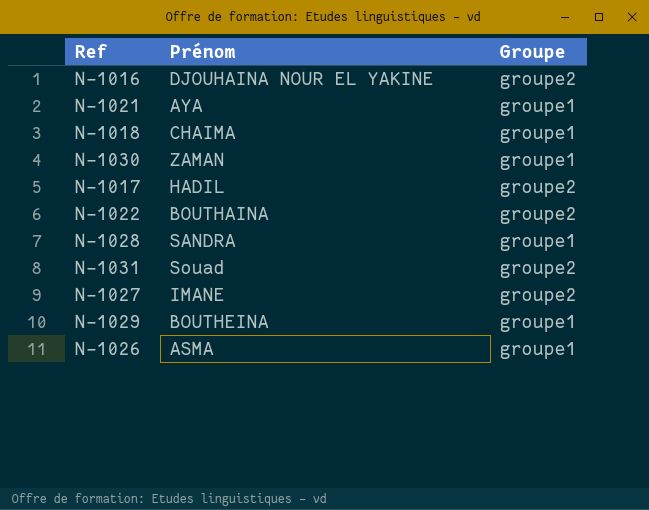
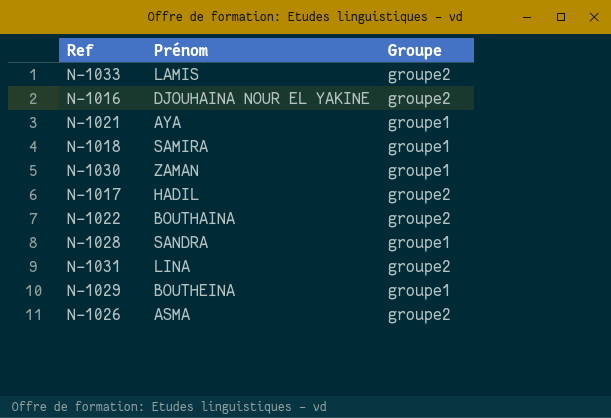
row N-1027: IMANE | groupe2 -> none
row N-1033: none -> LAMIS | groupe2
N-1018 | Prénom: CHAIMA -> SAMIRA
N-1031 | Prénom: Souad -> LINA
N-1026 | Groupe: groupe1 -> groupe2

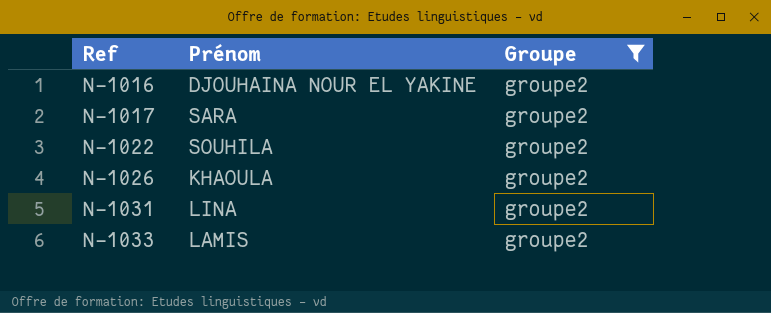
filter: none -> Groupe = groupe2
row order: none -> Ref ascending
N-1017 | Prénom: HADIL -> SARA
N-1022 | Prénom: BOUTHAINA -> SOUHILA
N-1026 | Prénom: ASMA -> KHAOULA

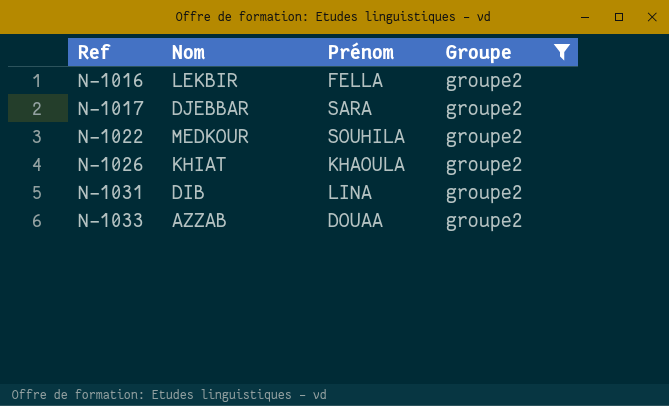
column Nom | position: none -> 2
N-1016 | Prénom: DJOUHAINA NOUR EL YAKINE -> FELLA
N-1033 | Prénom: LAMIS -> DOUAA

